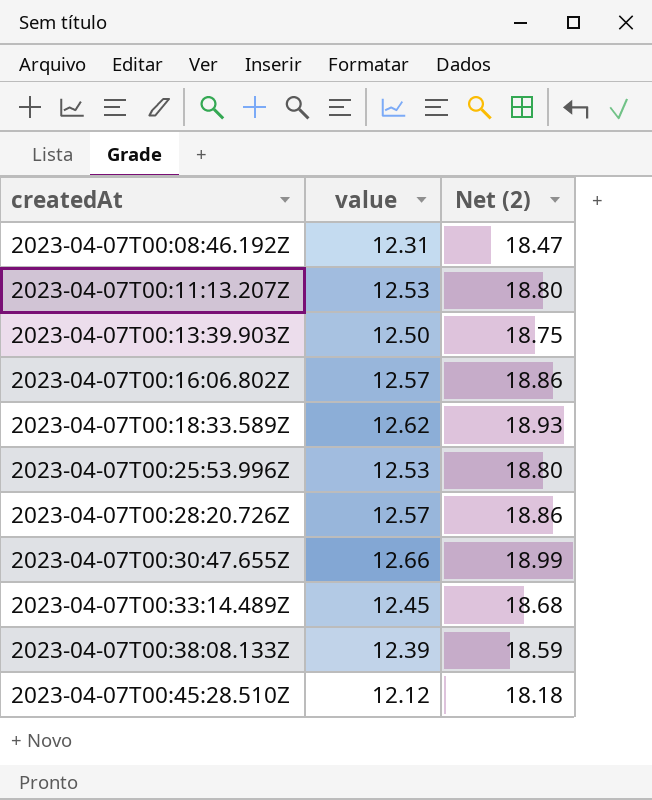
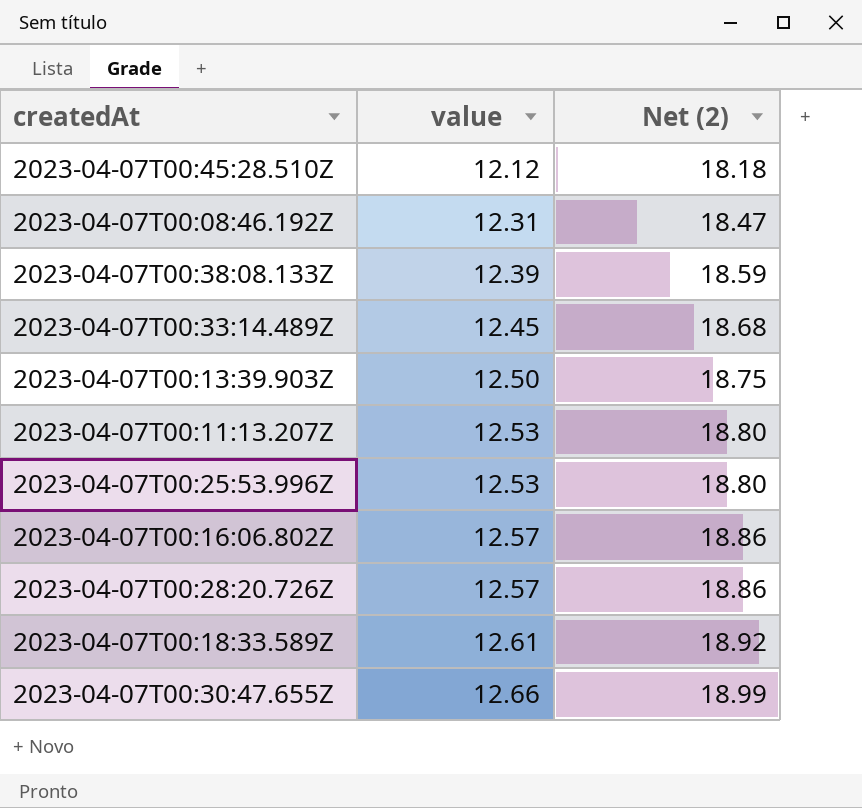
row order: createdAt ascending -> value ascending
2023-04-07T00:18:33.589Z | value: 12.62 -> 12.61
2023-04-07T00:18:33.589Z | Net (2): 18.93 -> 18.92

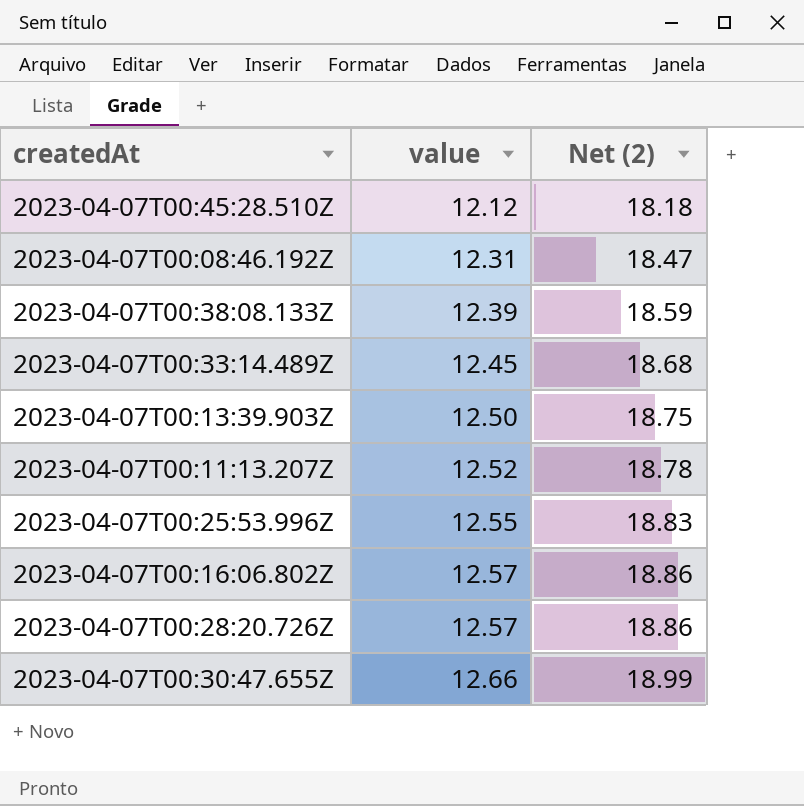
row 2023-04-07T00:18:33.589Z: 12.61 | 18.92 -> none
2023-04-07T00:11:13.207Z | value: 12.53 -> 12.52
2023-04-07T00:11:13.207Z | Net (2): 18.80 -> 18.78
2023-04-07T00:25:53.996Z | value: 12.53 -> 12.55
2023-04-07T00:25:53.996Z | Net (2): 18.80 -> 18.83

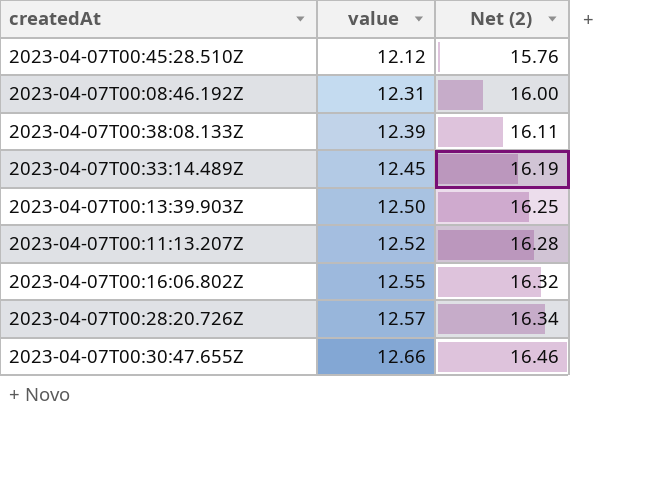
column Net (2) | formula: [value] * 1.5 -> [value] * 1.3
row 2023-04-07T00:25:53.996Z: 12.55 | 18.83 -> none
2023-04-07T00:16:06.802Z | value: 12.57 -> 12.55

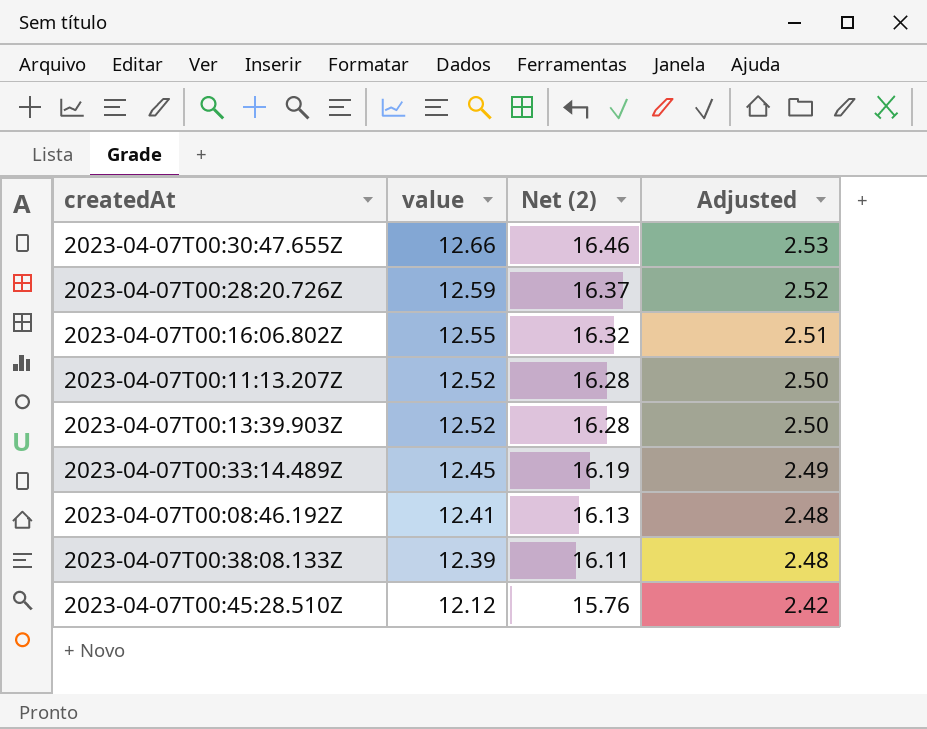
row order: value ascending -> value descending
column Adjusted | formula: none -> [value] * 0.2
2023-04-07T00:28:20.726Z | value: 12.57 -> 12.59
2023-04-07T00:28:20.726Z | Net (2): 16.34 -> 16.37
2023-04-07T00:13:39.903Z | value: 12.50 -> 12.52
2023-04-07T00:13:39.903Z | Net (2): 16.25 -> 16.28
2023-04-07T00:08:46.192Z | value: 12.31 -> 12.41
2023-04-07T00:08:46.192Z | Net (2): 16.00 -> 16.13

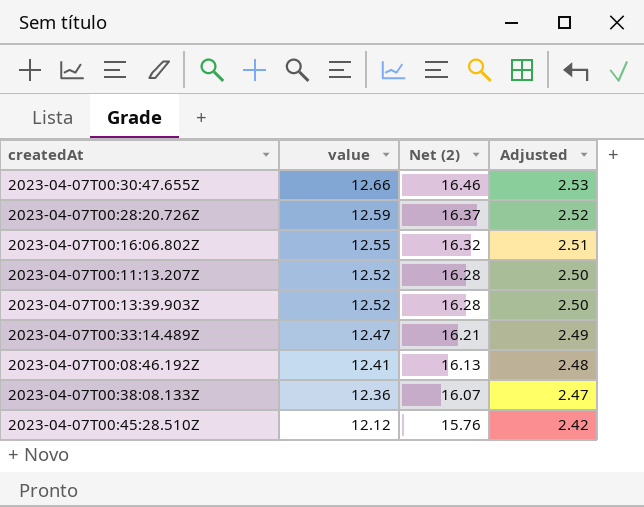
2023-04-07T00:33:14.489Z | value: 12.45 -> 12.47
2023-04-07T00:33:14.489Z | Net (2): 16.19 -> 16.21
2023-04-07T00:38:08.133Z | value: 12.39 -> 12.36
2023-04-07T00:38:08.133Z | Net (2): 16.11 -> 16.07
2023-04-07T00:38:08.133Z | Adjusted: 2.48 -> 2.47

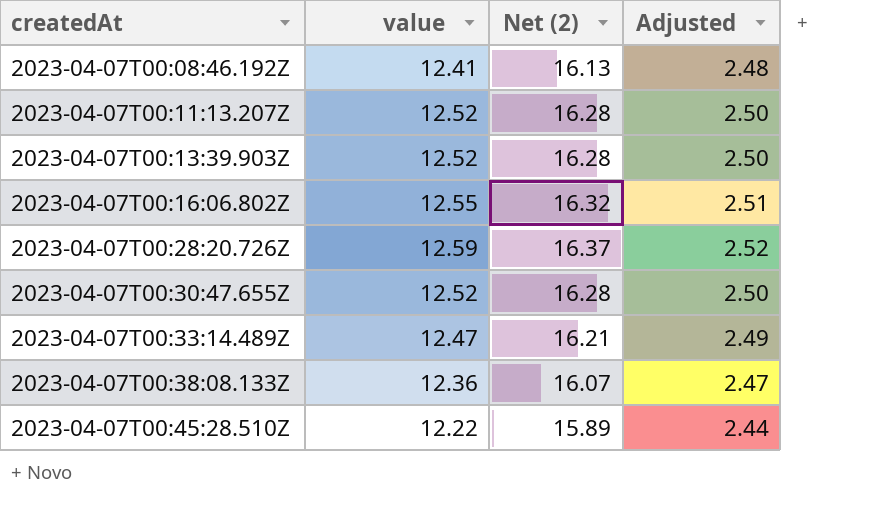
row order: value descending -> createdAt ascending
2023-04-07T00:30:47.655Z | value: 12.66 -> 12.52
2023-04-07T00:30:47.655Z | Net (2): 16.46 -> 16.28
2023-04-07T00:30:47.655Z | Adjusted: 2.53 -> 2.50
2023-04-07T00:45:28.510Z | value: 12.12 -> 12.22
2023-04-07T00:45:28.510Z | Net (2): 15.76 -> 15.89
2023-04-07T00:45:28.510Z | Adjusted: 2.42 -> 2.44

